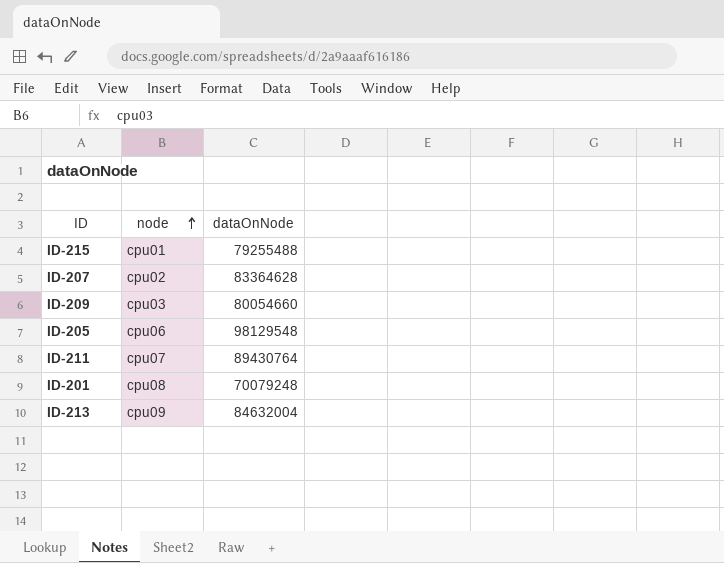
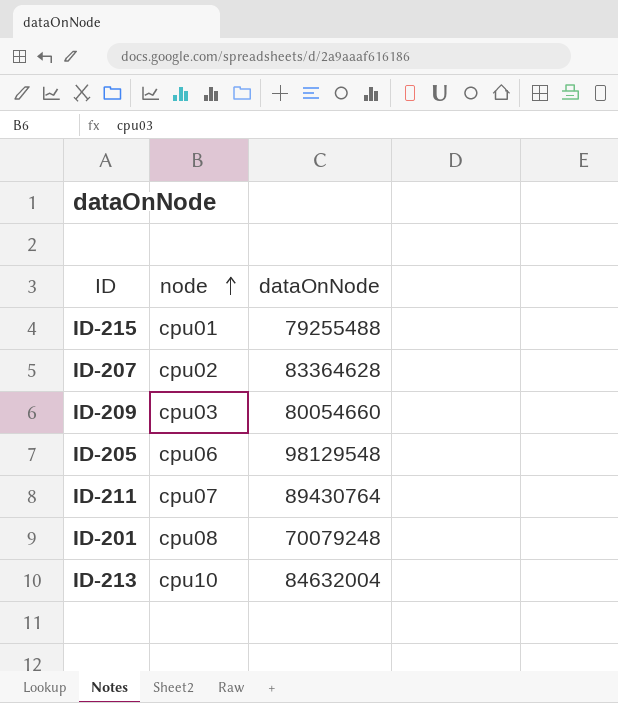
ID-213 | node: cpu09 -> cpu10

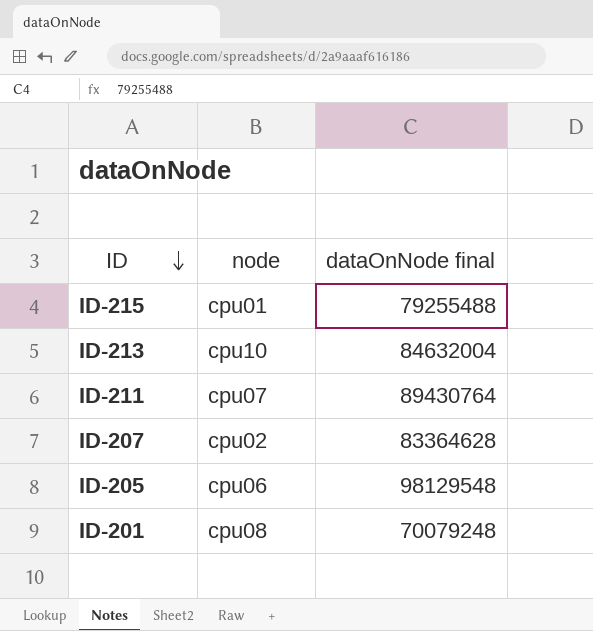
row order: node ascending -> ID descending
column name: dataOnNode -> dataOnNode final
row ID-209: cpu03 | 80054660 -> none

